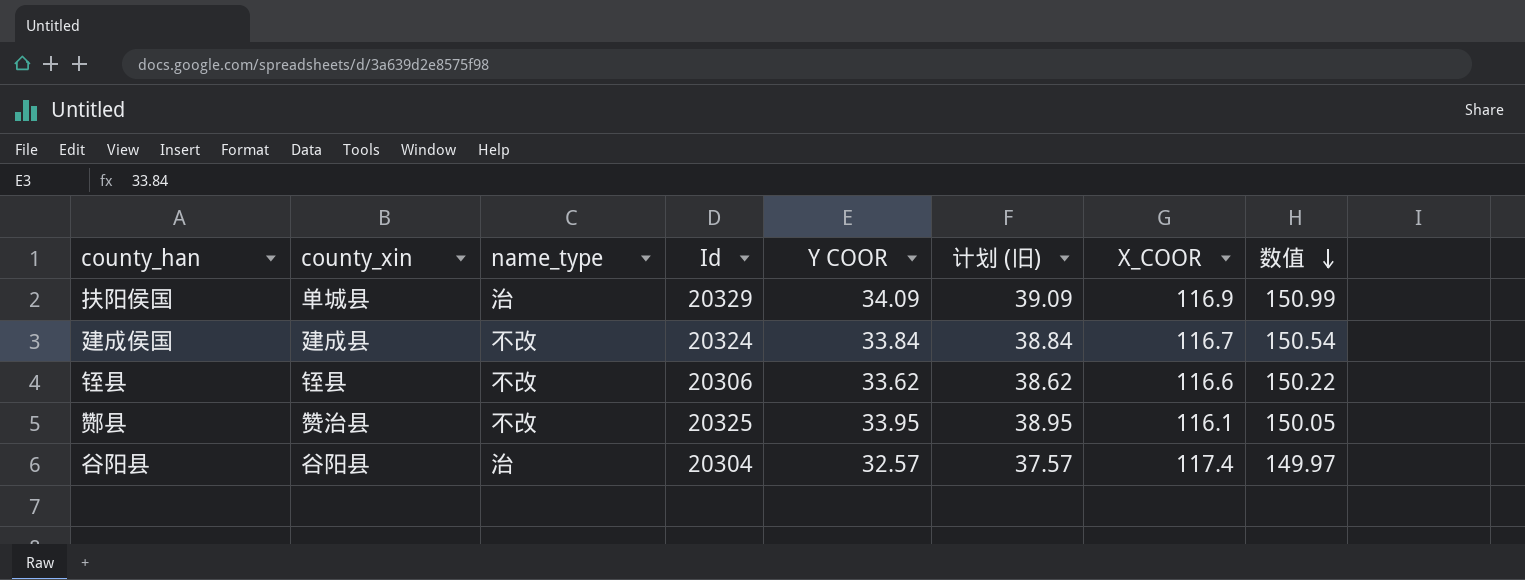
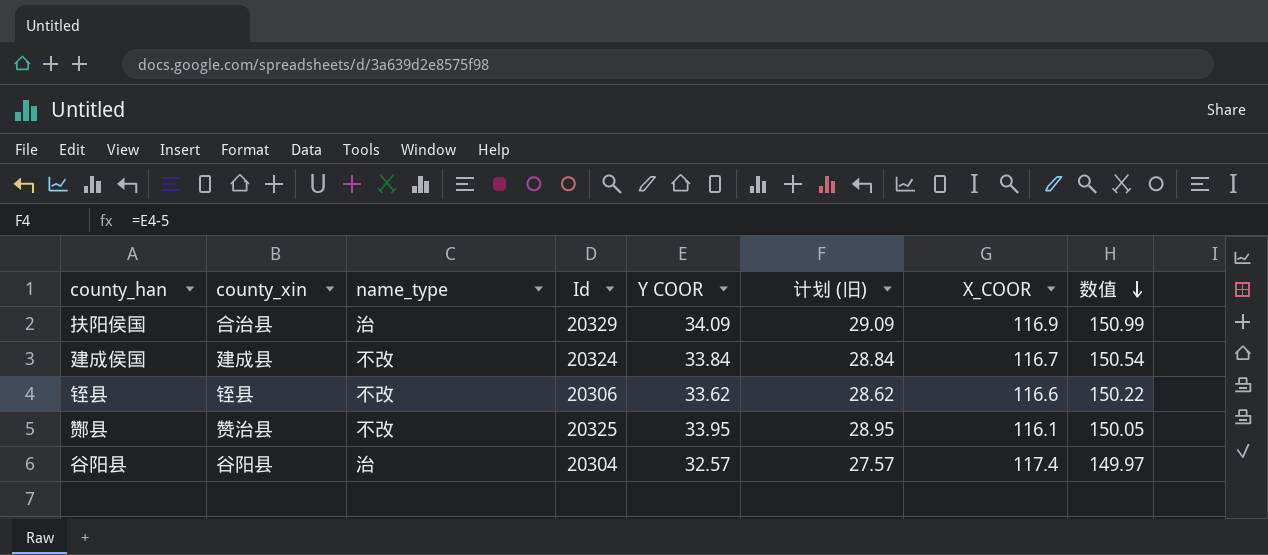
column 计划 (旧) | formula: [Y COOR] + 5 -> [Y COOR] - 5
扶阳侯国 | county_xin: 单城县 -> 合治县

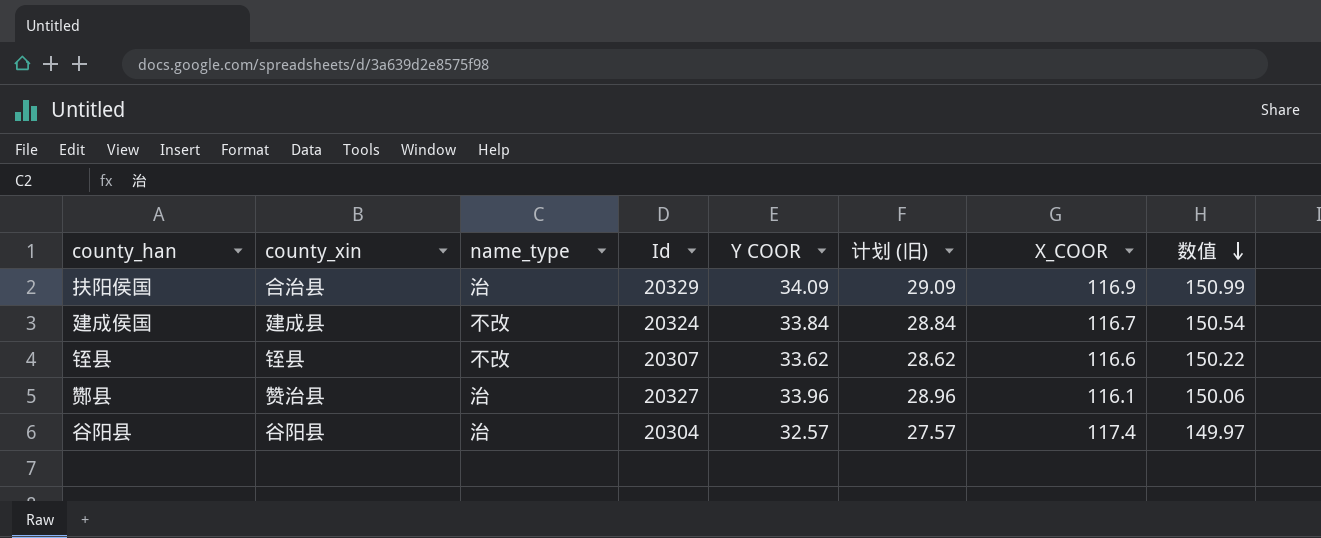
铚县 | Id: 20306 -> 20307
酂县 | name_type: 不改 -> 治
酂县 | Id: 20325 -> 20327
酂县 | Y COOR: 33.95 -> 33.96
酂县 | 计划 (旧): 28.95 -> 28.96
酂县 | 数值: 150.05 -> 150.06

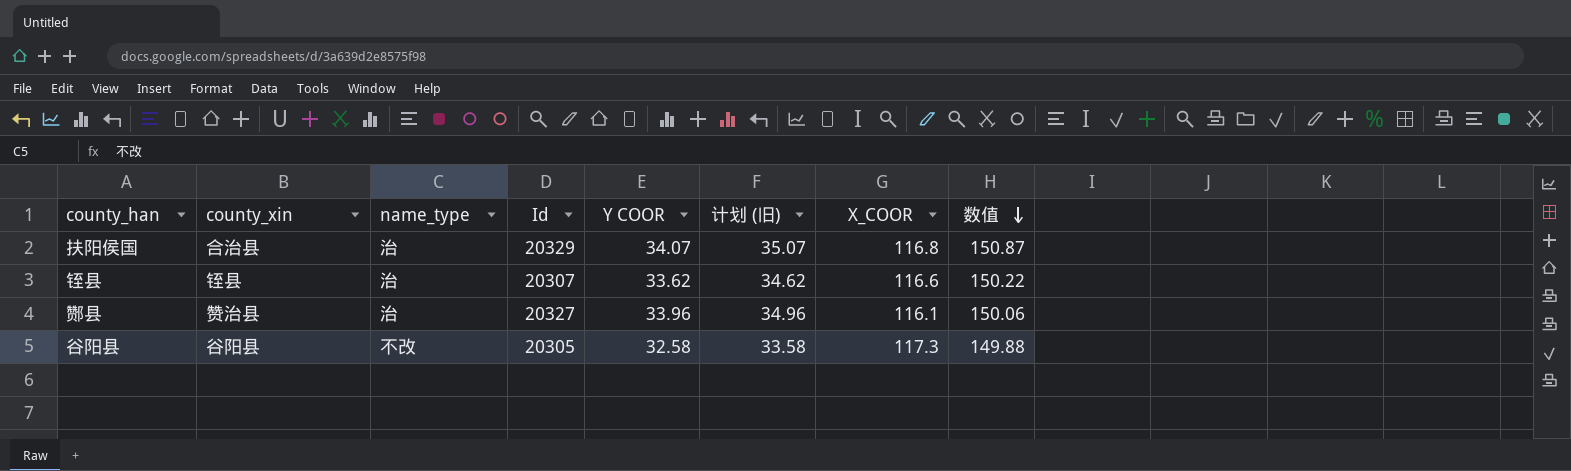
column 计划 (旧) | formula: [Y COOR] - 5 -> [Y COOR] + 1
row 建成侯国: 建成县 | 不改 | 20324 | 33.84 | 28.84 | 116.7 | 150.54 -> none
扶阳侯国 | Y COOR: 34.09 -> 34.07
扶阳侯国 | X_COOR: 116.9 -> 116.8
扶阳侯国 | 数值: 150.99 -> 150.87
铚县 | name_type: 不改 -> 治
谷阳县 | name_type: 治 -> 不改
谷阳县 | Id: 20304 -> 20305
谷阳县 | Y COOR: 32.57 -> 32.58
谷阳县 | X_COOR: 117.4 -> 117.3
谷阳县 | 数值: 149.97 -> 149.88

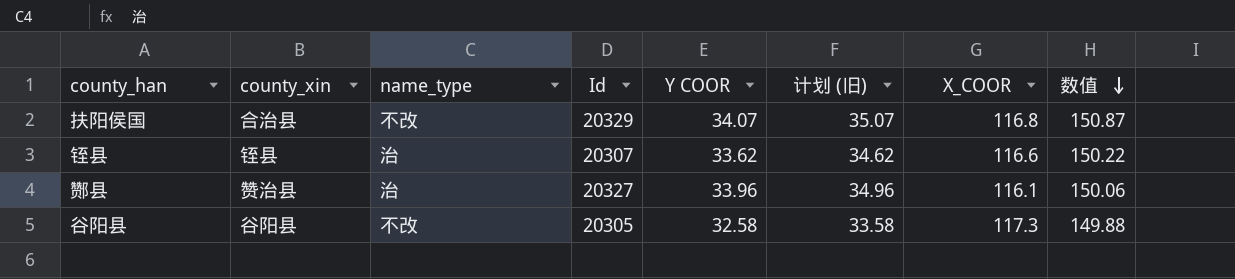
扶阳侯国 | name_type: 治 -> 不改

